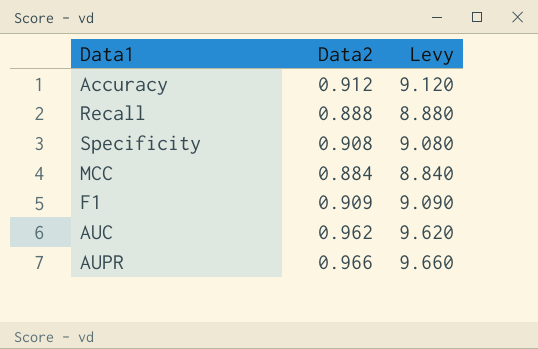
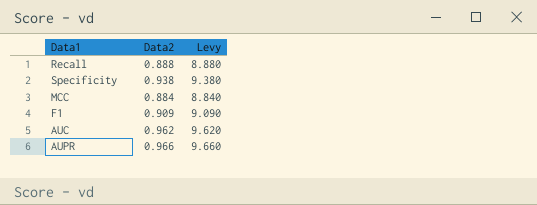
row Accuracy: 0.912 | 9.120 -> none
Specificity | Data2: 0.908 -> 0.938
Specificity | Levy: 9.080 -> 9.380

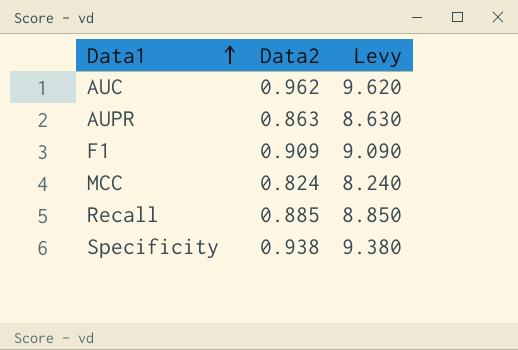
row order: none -> Data1 ascending
AUPR | Data2: 0.966 -> 0.863
AUPR | Levy: 9.660 -> 8.630
MCC | Data2: 0.884 -> 0.824
MCC | Levy: 8.840 -> 8.240
Recall | Data2: 0.888 -> 0.885
Recall | Levy: 8.880 -> 8.850

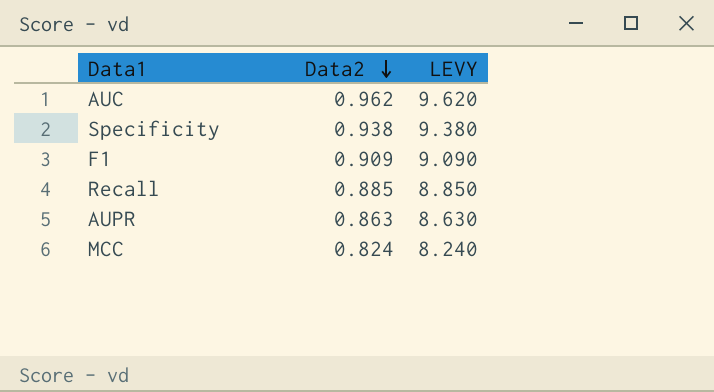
row order: Data1 ascending -> Data2 descending
column name: Levy -> LEVY

